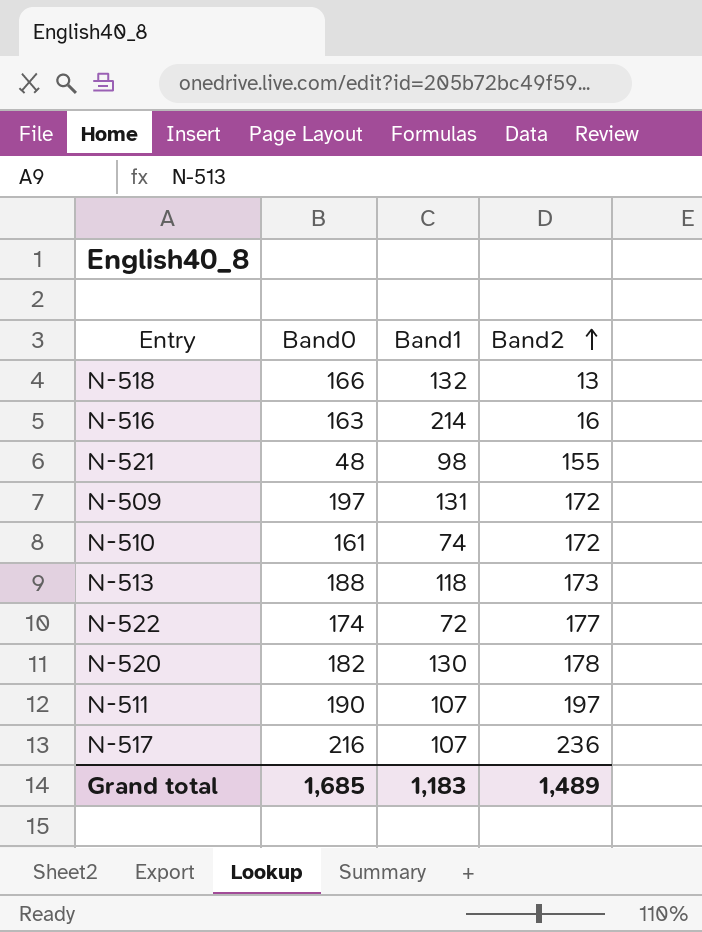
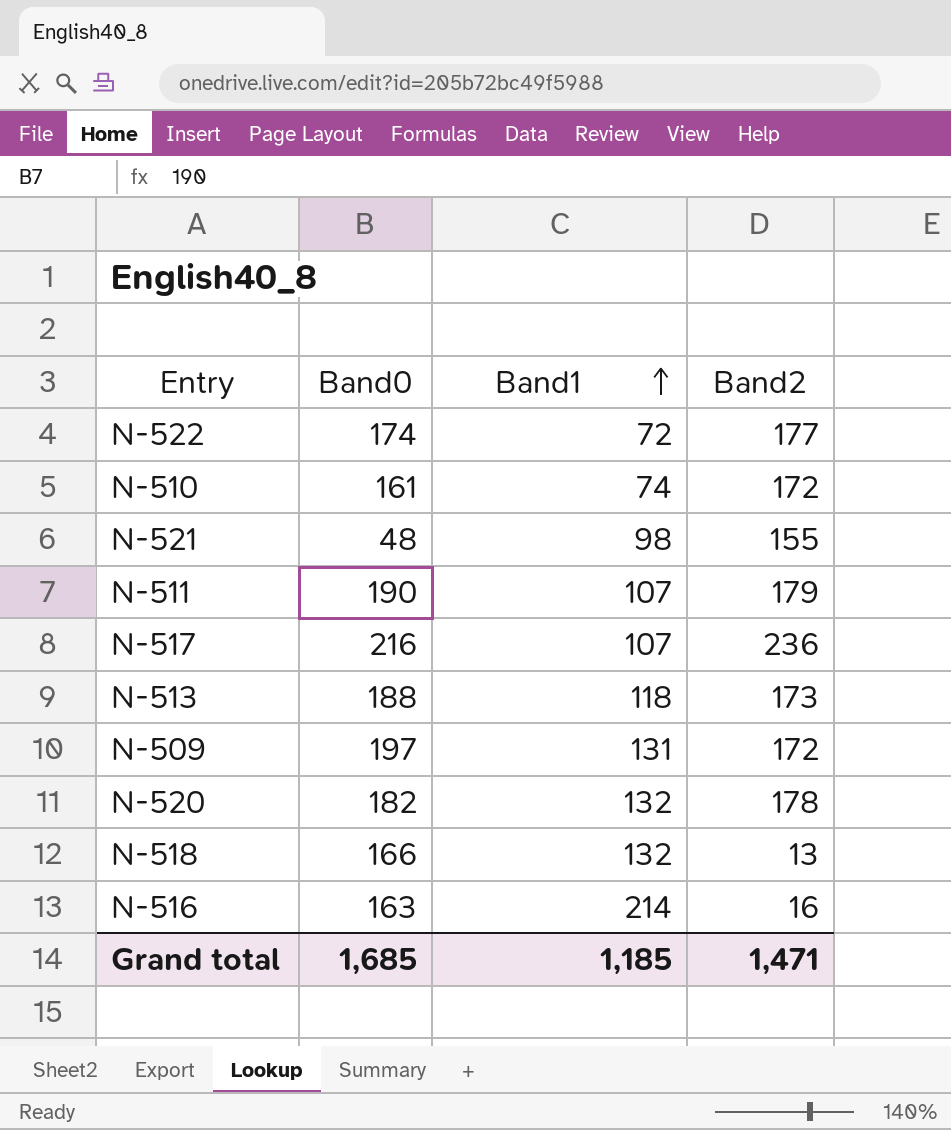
row order: Band2 ascending -> Band1 ascending
N-511 | Band2: 197 -> 179
N-520 | Band1: 130 -> 132
Grand total | Band1: 1,183 -> 1,185
Grand total | Band2: 1,489 -> 1,471

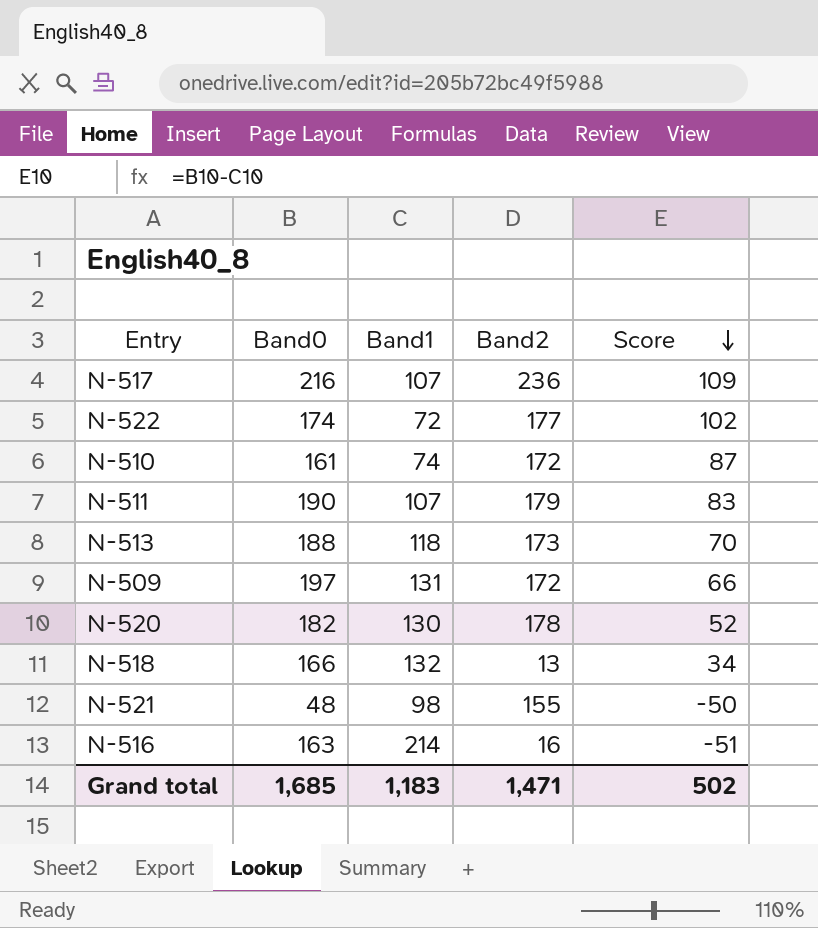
row order: Band1 ascending -> Score descending
column Score | formula: none -> [Band0] - [Band1]
N-520 | Band1: 132 -> 130
Grand total | Band1: 1,185 -> 1,183

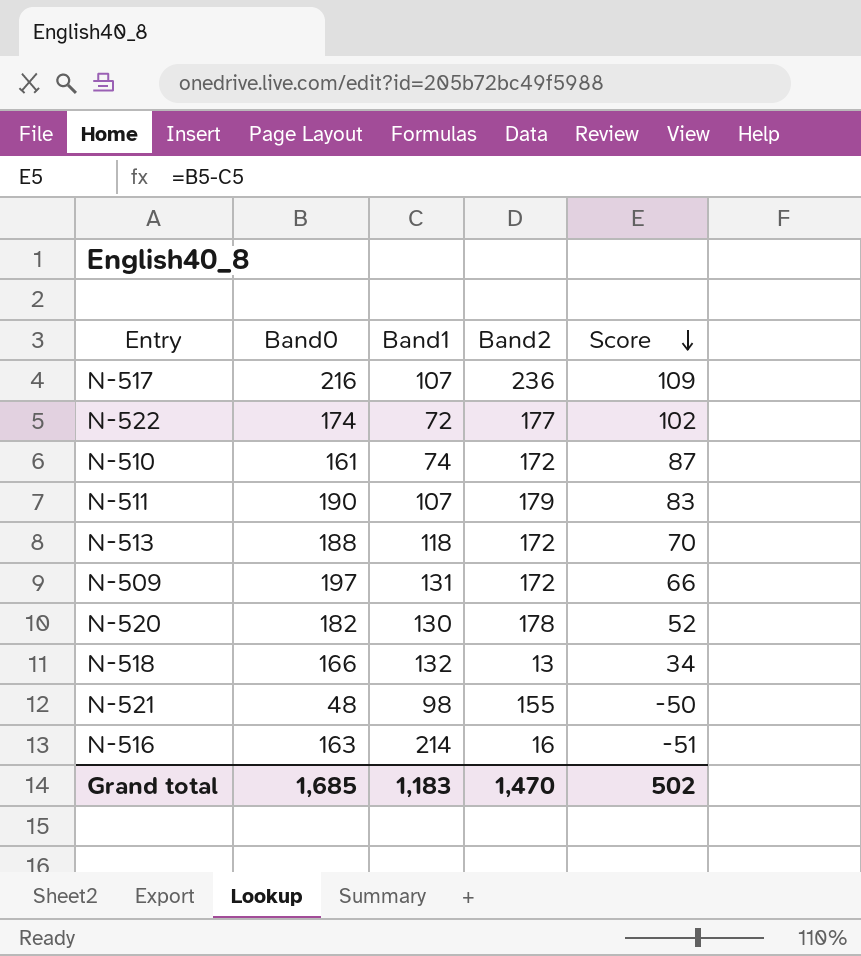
N-513 | Band2: 173 -> 172
Grand total | Band2: 1,471 -> 1,470

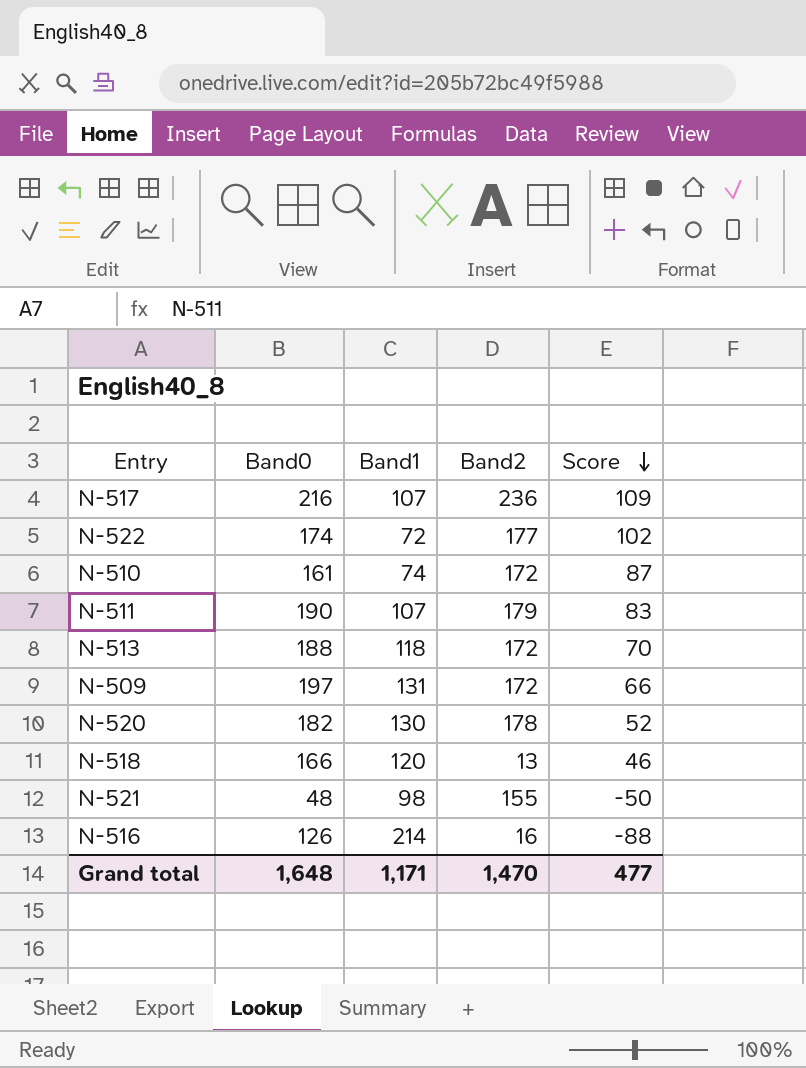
N-518 | Band1: 132 -> 120
N-518 | Score: 34 -> 46
N-516 | Band0: 163 -> 126
N-516 | Score: -51 -> -88
Grand total | Band0: 1,685 -> 1,648
Grand total | Band1: 1,183 -> 1,171
Grand total | Score: 502 -> 477

